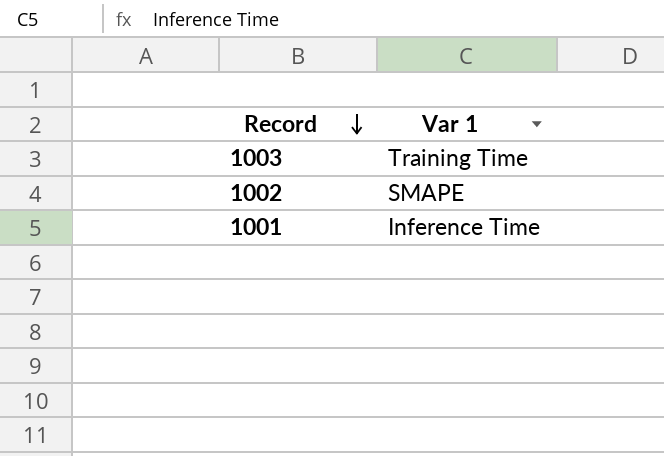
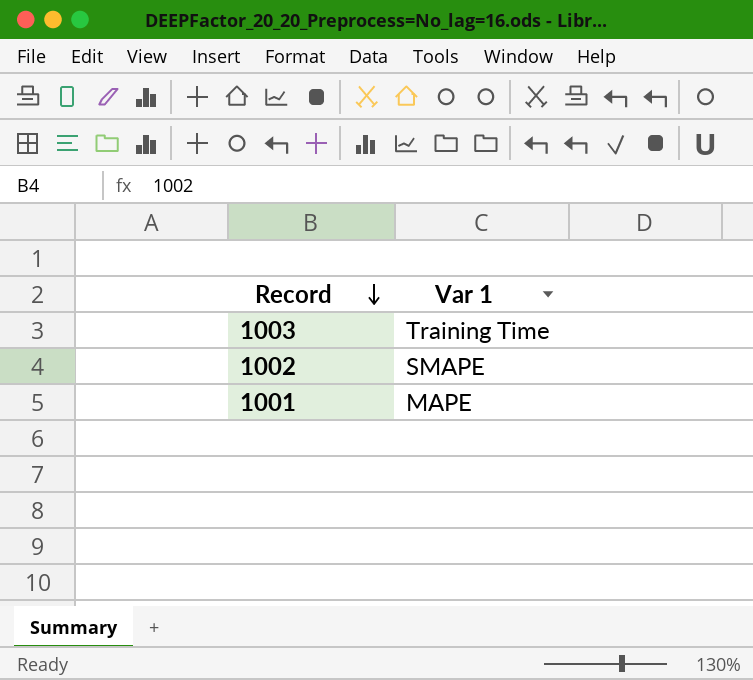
1001 | Var 1: Inference Time -> MAPE

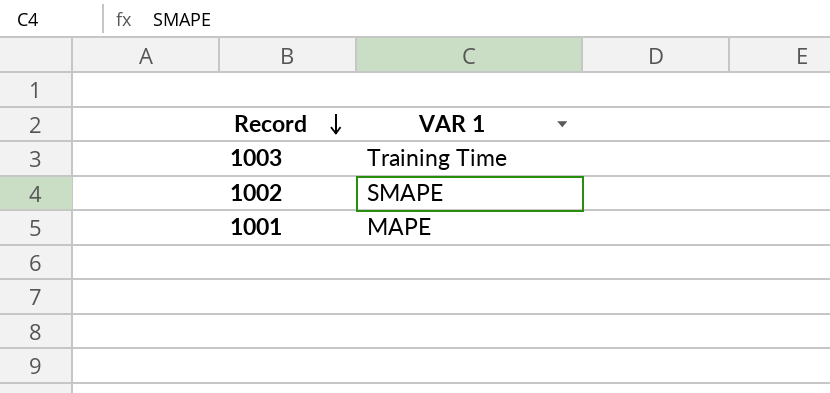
column name: Var 1 -> VAR 1

